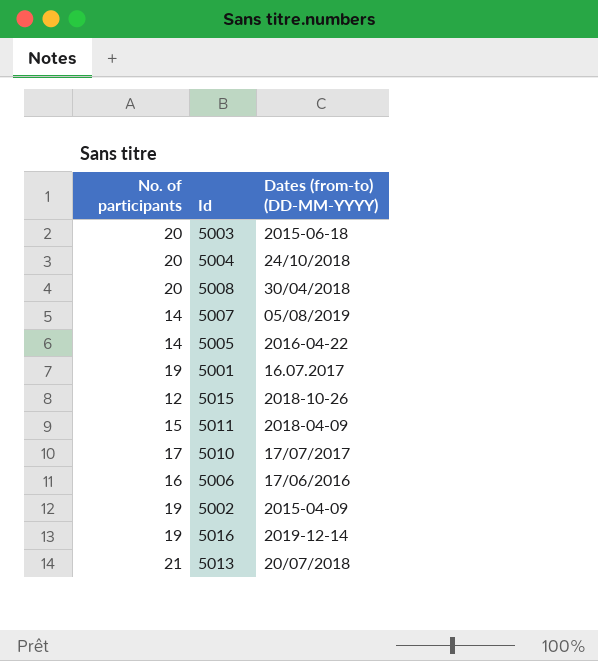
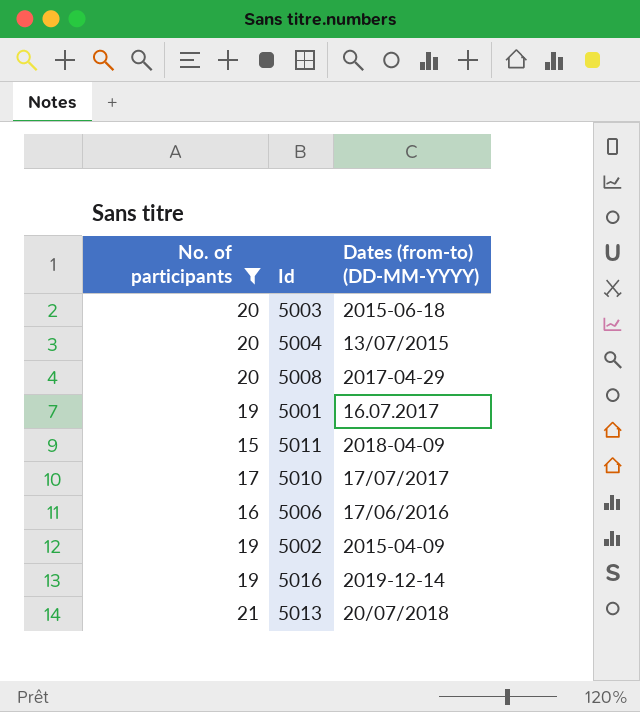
filter: none -> No. of participants >= 15
5004 | Dates (from-to) (DD-MM-YYYY): 24/10/2018 -> 13/07/2015
5008 | Dates (from-to) (DD-MM-YYYY): 30/04/2018 -> 2017-04-29

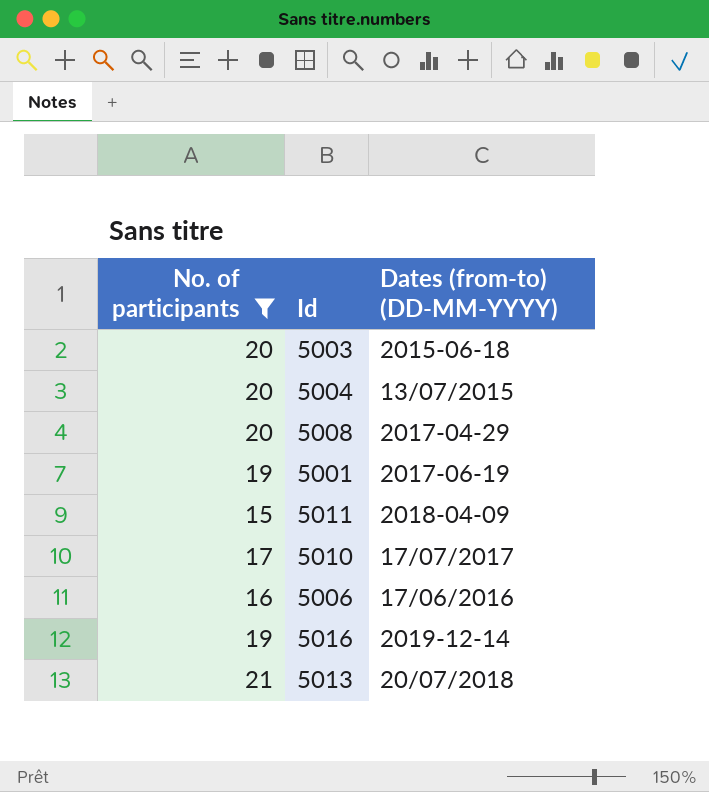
row 5002: 19 | 2015-04-09 -> none
5001 | Dates (from-to) (DD-MM-YYYY): 16.07.2017 -> 2017-06-19

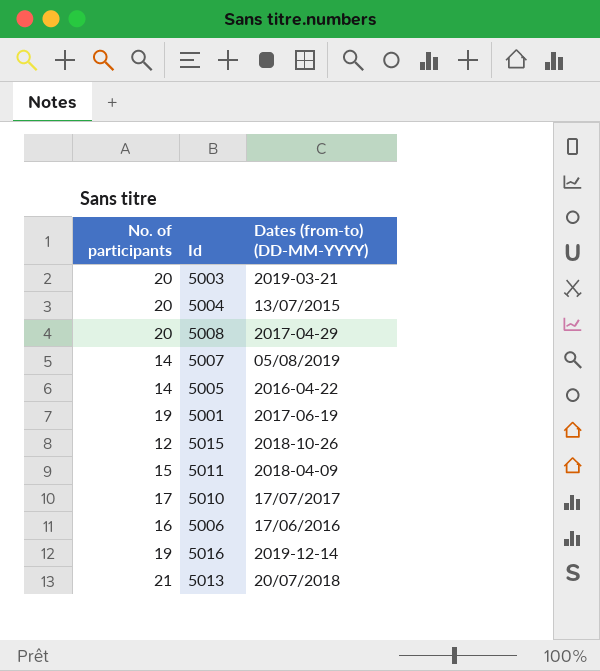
filter: No. of participants >= 15 -> none
5003 | Dates (from-to) (DD-MM-YYYY): 2015-06-18 -> 2019-03-21

